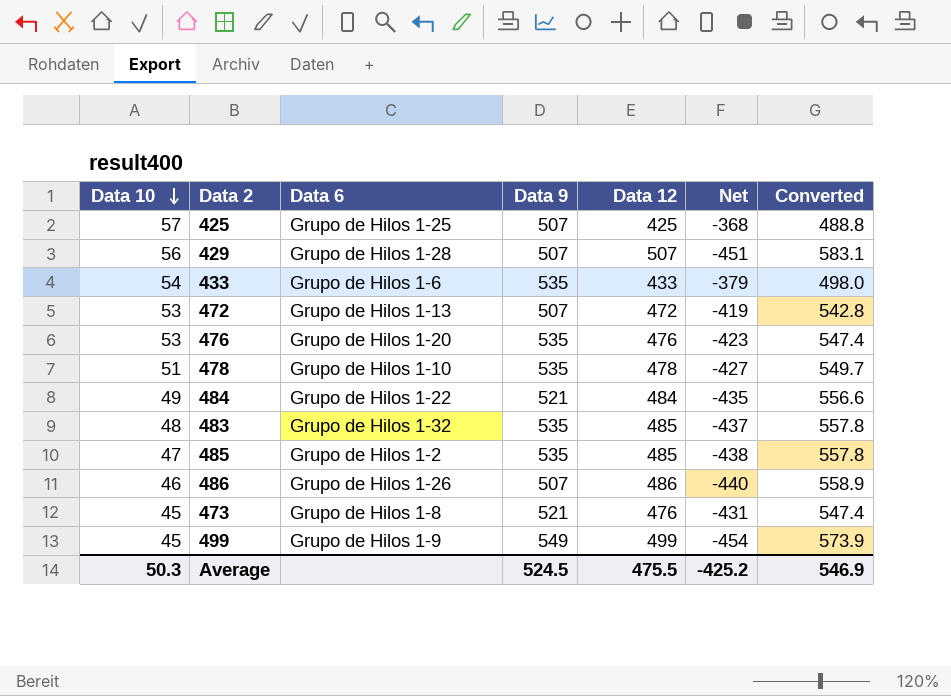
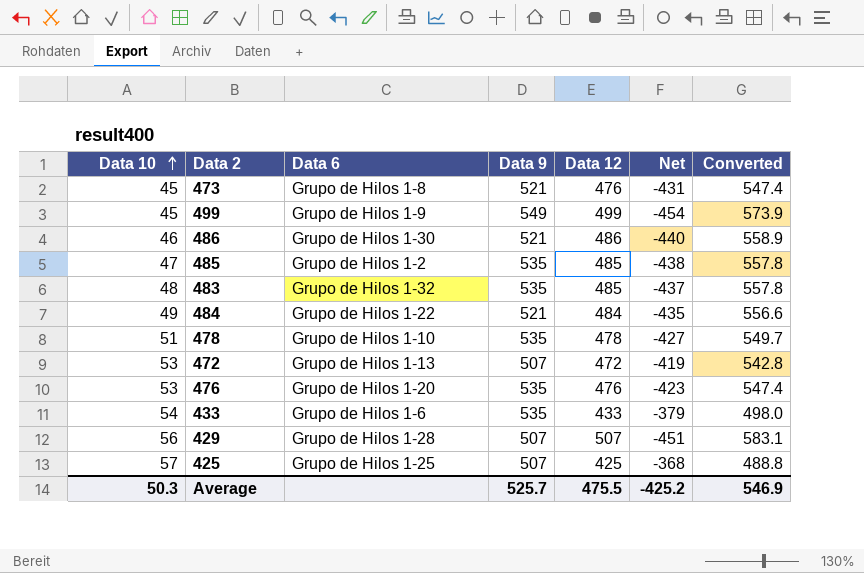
row order: Data 10 descending -> Data 10 ascending
486 | Data 6: Grupo de Hilos 1-26 -> Grupo de Hilos 1-30
486 | Data 9: 507 -> 521
Average | Data 9: 524.5 -> 525.7

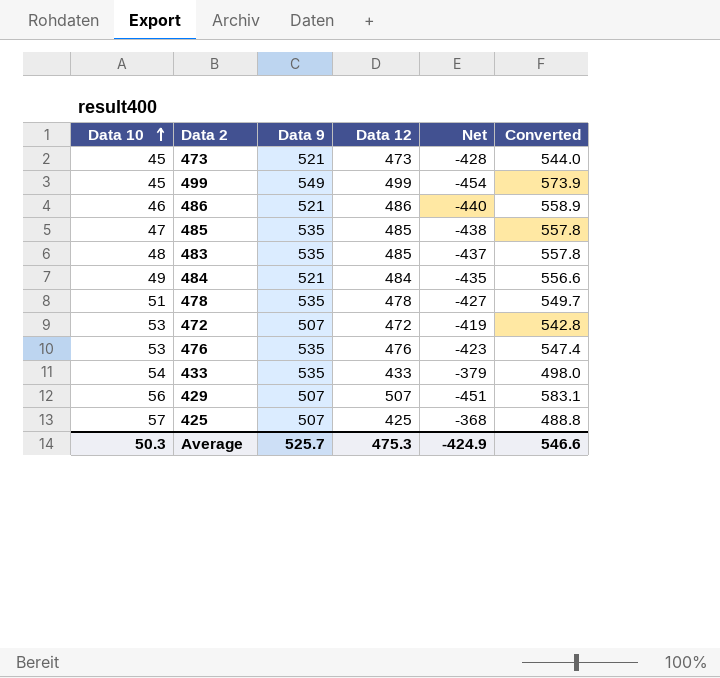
column Data 6 | position: 3 -> none
473 | Data 12: 476 -> 473
473 | Net: -431 -> -428
473 | Converted: 547.4 -> 544.0
Average | Data 12: 475.5 -> 475.3
Average | Net: -425.2 -> -424.9
Average | Converted: 546.9 -> 546.6

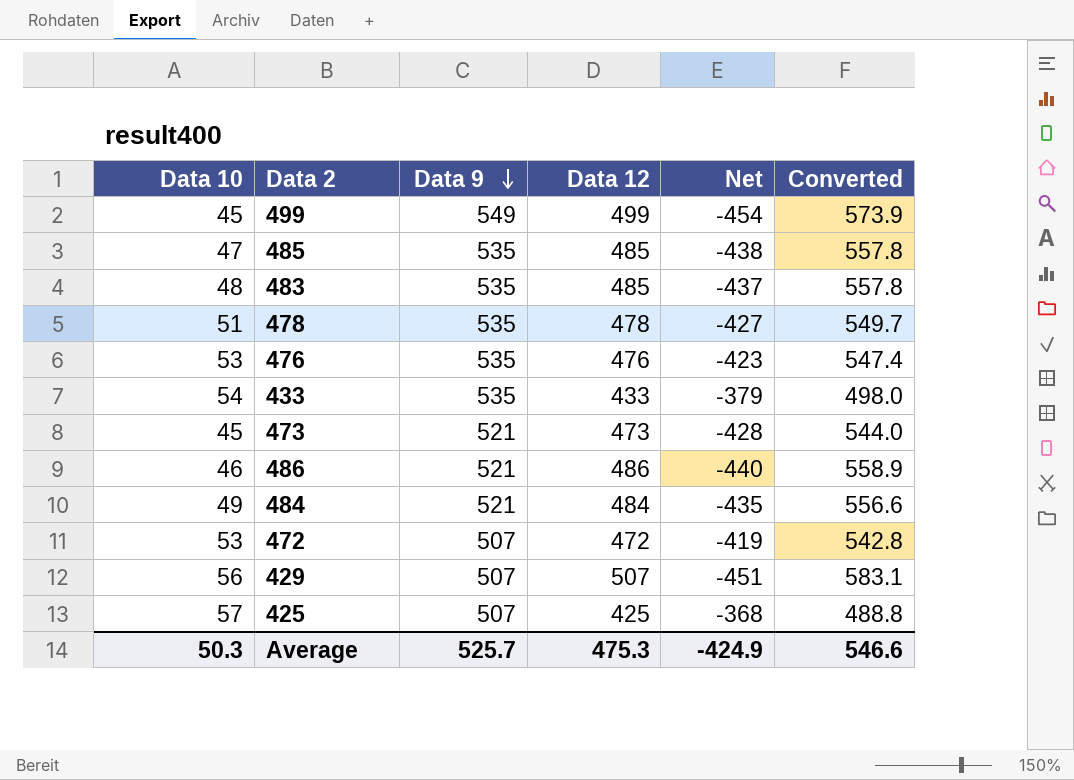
row order: Data 10 ascending -> Data 9 descending

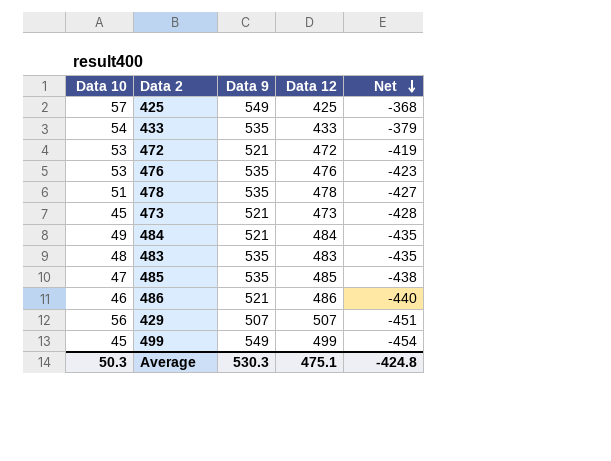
row order: Data 9 descending -> Net descending
column Converted | formula: [Data 12] * 1.15 -> none
425 | Data 9: 507 -> 549
472 | Data 9: 507 -> 521
483 | Data 12: 485 -> 483
483 | Net: -437 -> -435
Average | Data 9: 525.7 -> 530.3
Average | Data 12: 475.3 -> 475.1
Average | Net: -424.9 -> -424.8

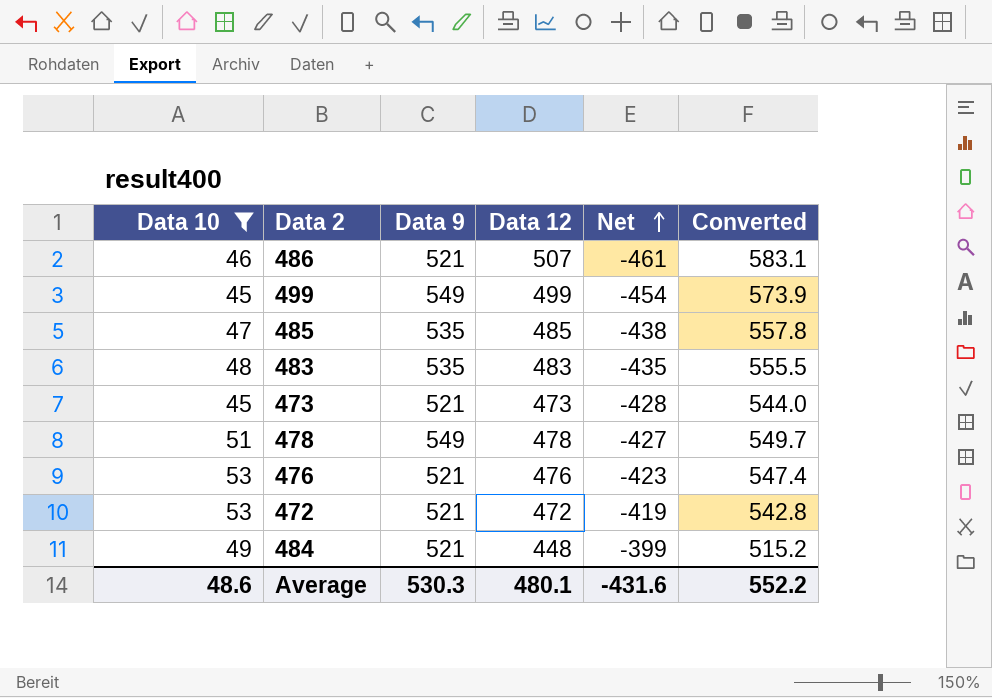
filter: none -> Data 10 <= 53
row order: Net descending -> Net ascending
column Converted | formula: none -> [Data 12] * 1.15
486 | Data 12: 486 -> 507
486 | Net: -440 -> -461
478 | Data 9: 535 -> 549
476 | Data 9: 535 -> 521
484 | Data 12: 484 -> 448
484 | Net: -435 -> -399
Average | Data 10: 50.3 -> 48.6
Average | Data 12: 475.1 -> 480.1
Average | Net: -424.8 -> -431.6

